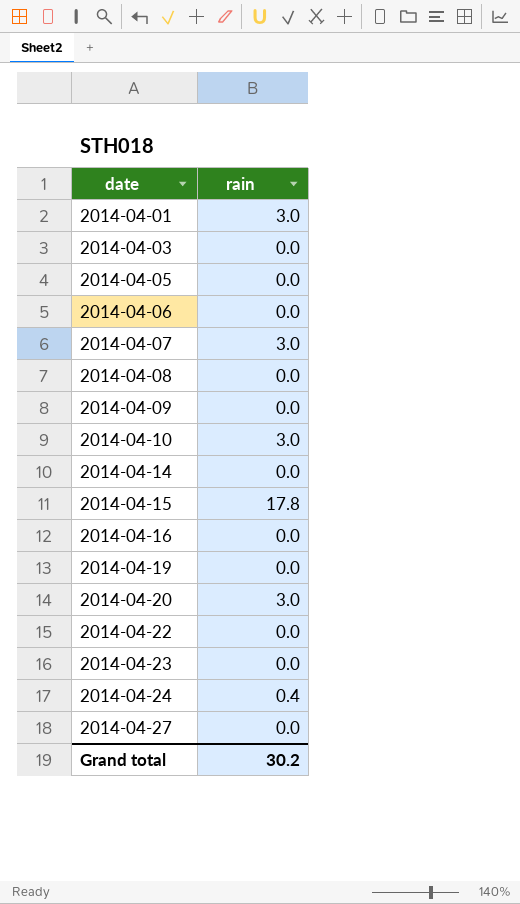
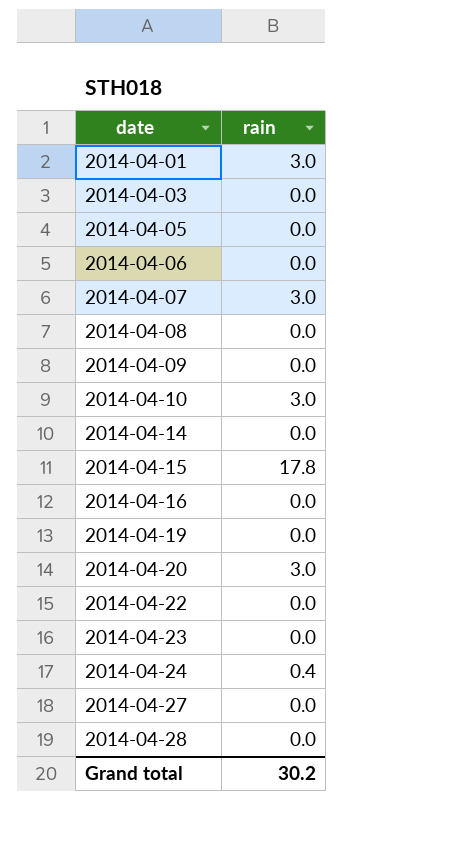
row 2014-04-28: none -> 0.0

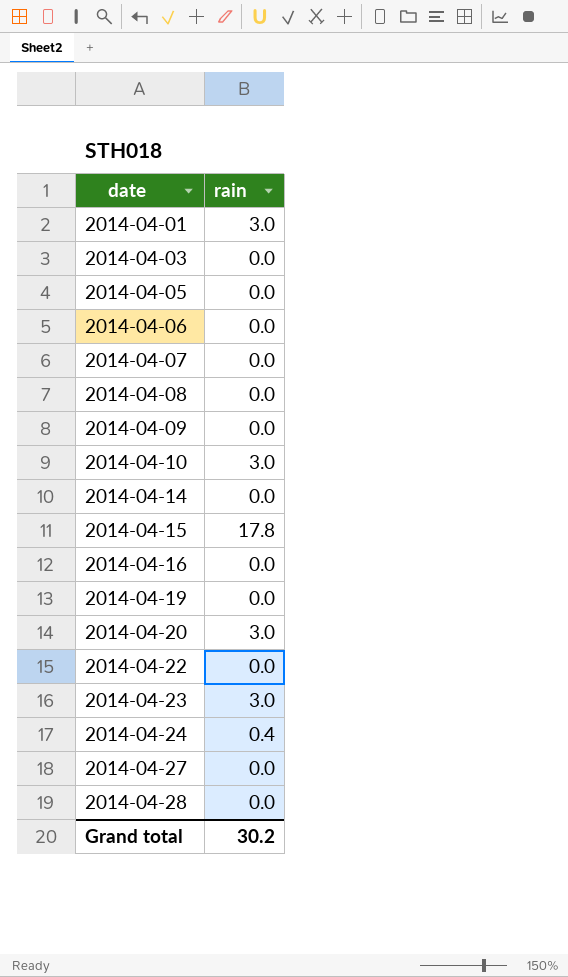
2014-04-07 | rain: 3.0 -> 0.0
2014-04-23 | rain: 0.0 -> 3.0

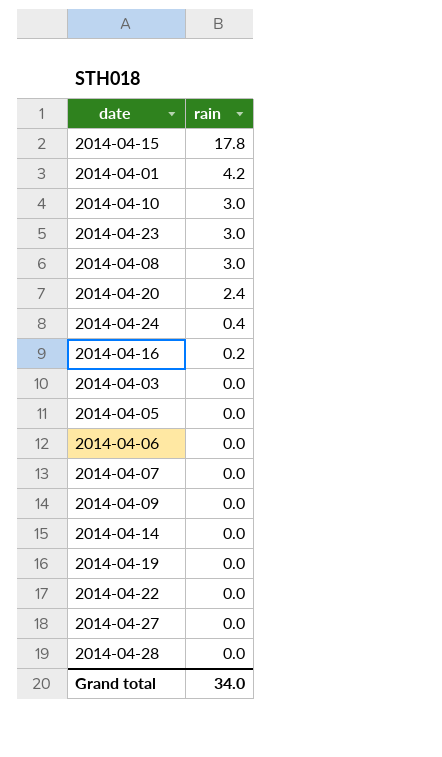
row order: date ascending -> rain descending
2014-04-01 | rain: 3.0 -> 4.2
2014-04-08 | rain: 0.0 -> 3.0
2014-04-20 | rain: 3.0 -> 2.4
2014-04-16 | rain: 0.0 -> 0.2
Grand total | rain: 30.2 -> 34.0

